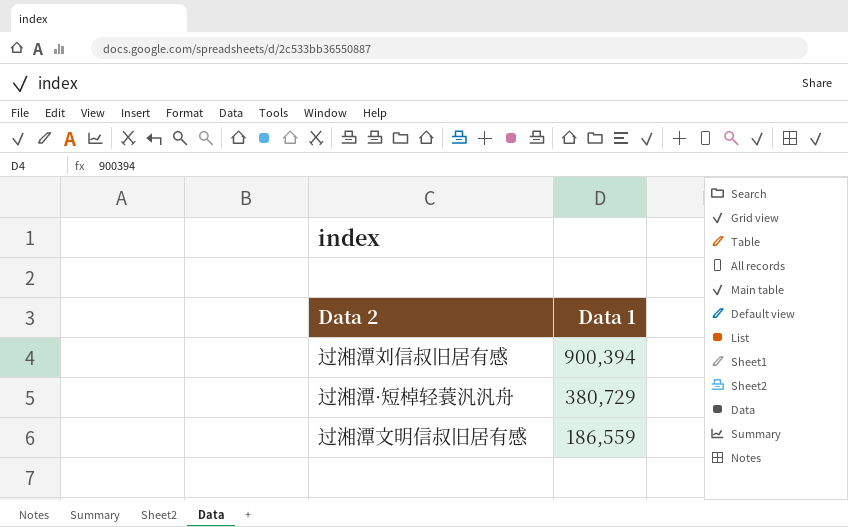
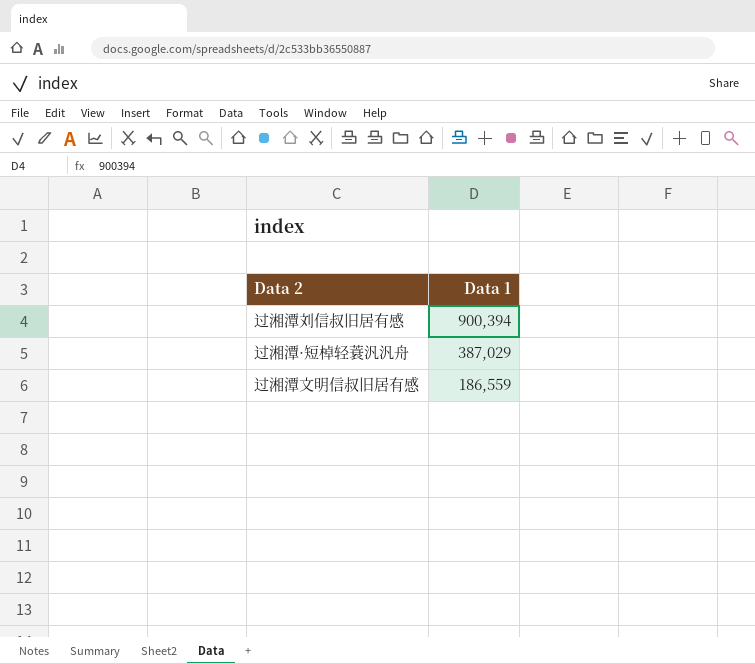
过湘潭·短棹轻蓑汎汎舟 | Data 1: 380,729 -> 387,029

